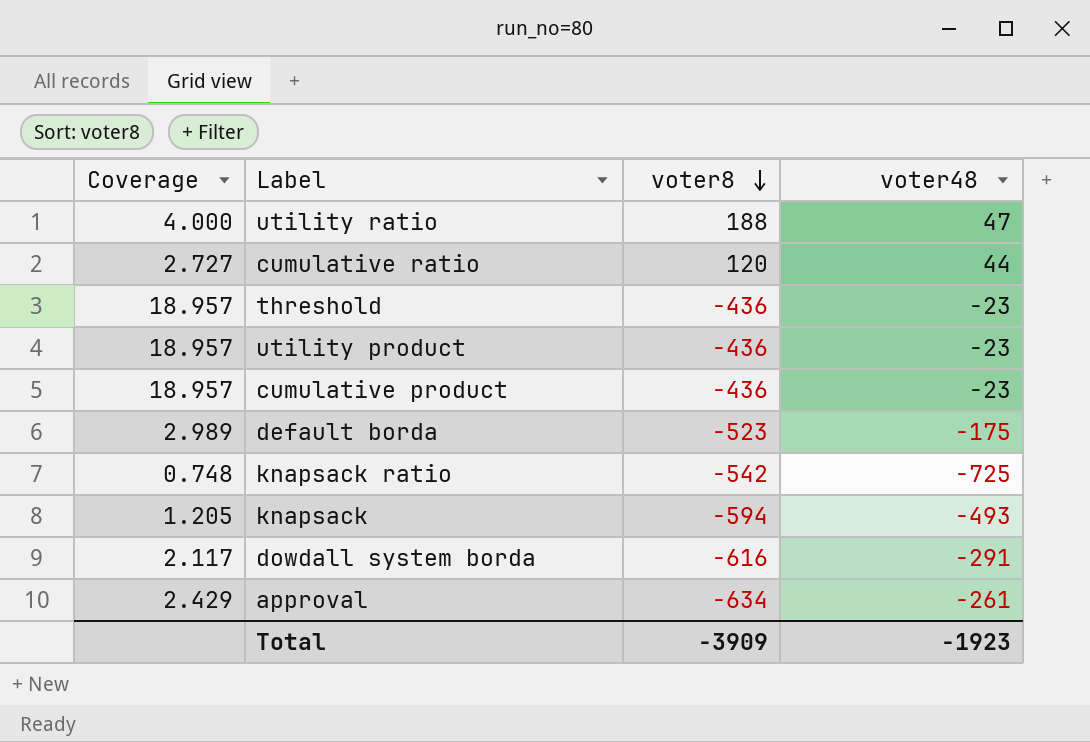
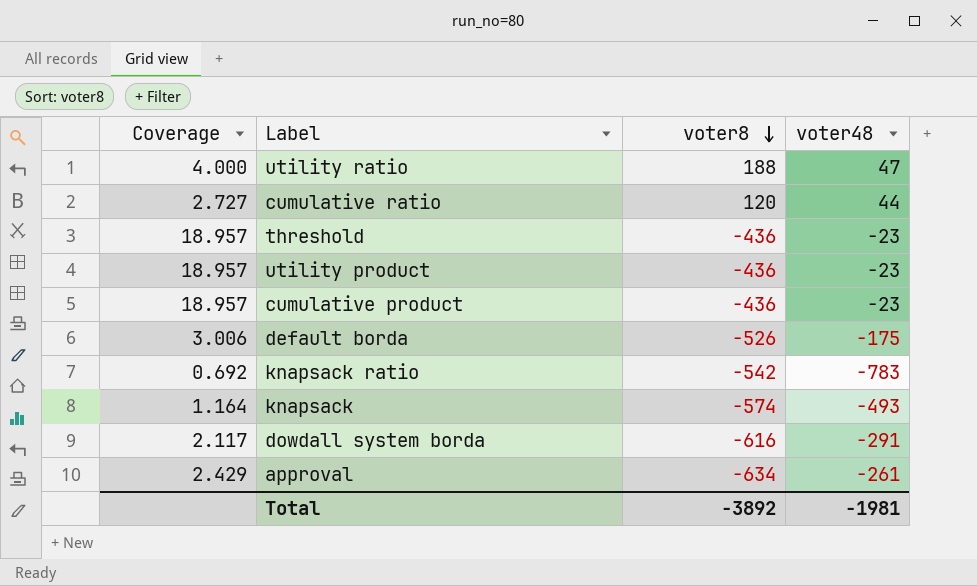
default borda | Coverage: 2.989 -> 3.006
default borda | voter8: -523 -> -526
knapsack ratio | Coverage: 0.748 -> 0.692
knapsack ratio | voter48: -725 -> -783
knapsack | Coverage: 1.205 -> 1.164
knapsack | voter8: -594 -> -574
Total | voter8: -3909 -> -3892
Total | voter48: -1923 -> -1981

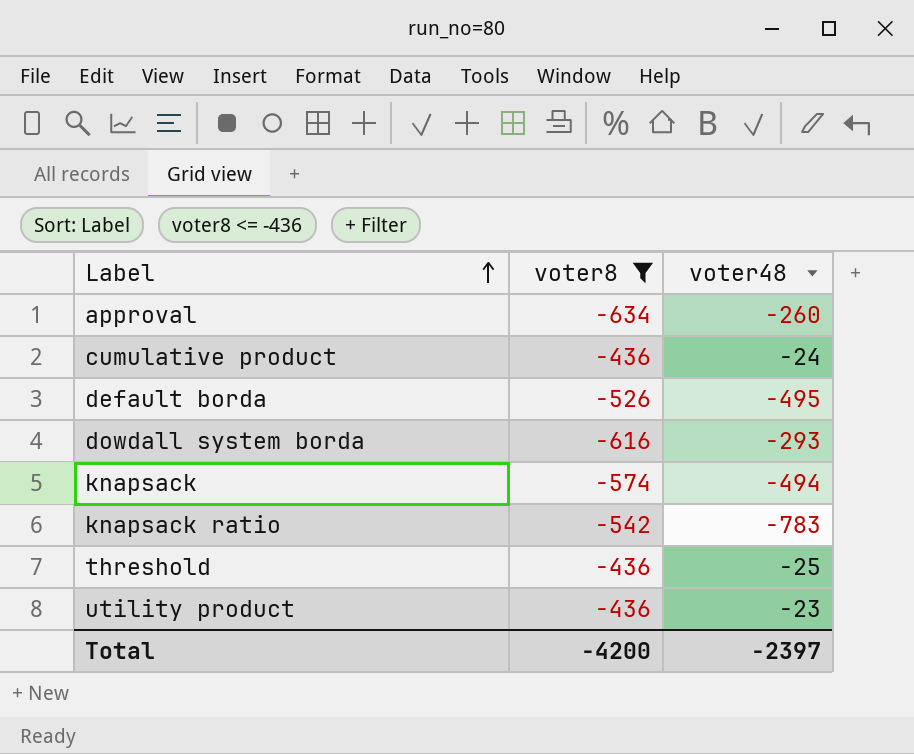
filter: none -> voter8 <= -436
row order: voter8 descending -> Label ascending
column Coverage | formula: [voter8] / [voter48] -> none
approval | voter48: -261 -> -260
cumulative product | voter48: -23 -> -24
default borda | voter48: -175 -> -495
dowdall system borda | voter48: -291 -> -293
knapsack | voter48: -493 -> -494
threshold | voter48: -23 -> -25
Total | voter8: -3892 -> -4200
Total | voter48: -1981 -> -2397

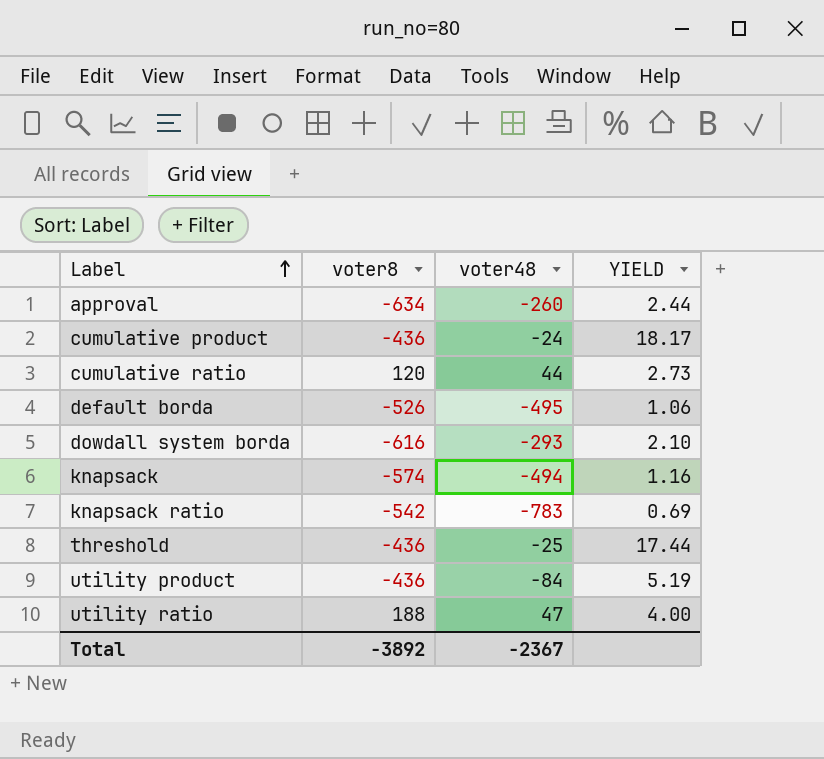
filter: voter8 <= -436 -> none
column YIELD | formula: none -> [voter8] / [voter48]
utility product | voter48: -23 -> -84
Total | voter8: -4200 -> -3892
Total | voter48: -2397 -> -2367

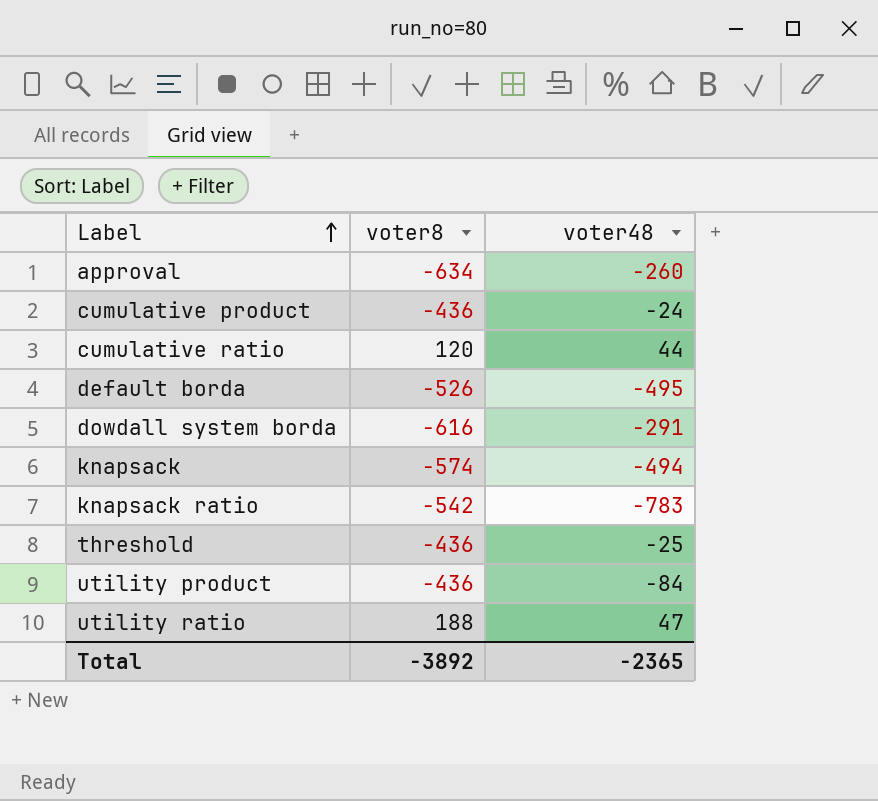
column YIELD | formula: [voter8] / [voter48] -> none
dowdall system borda | voter48: -293 -> -291
Total | voter48: -2367 -> -2365

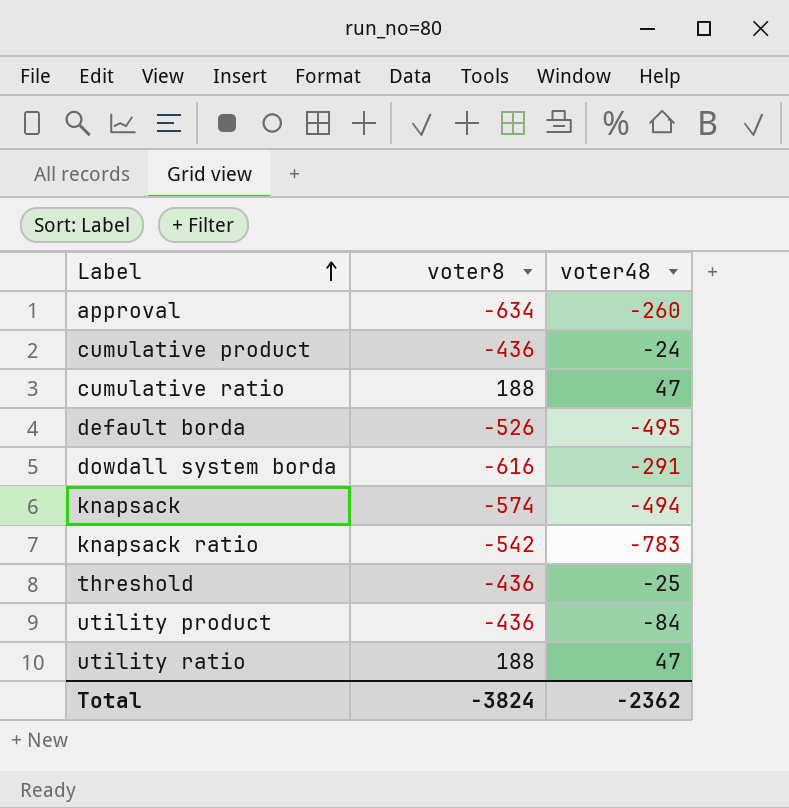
cumulative ratio | voter8: 120 -> 188
cumulative ratio | voter48: 44 -> 47
Total | voter8: -3892 -> -3824
Total | voter48: -2365 -> -2362

